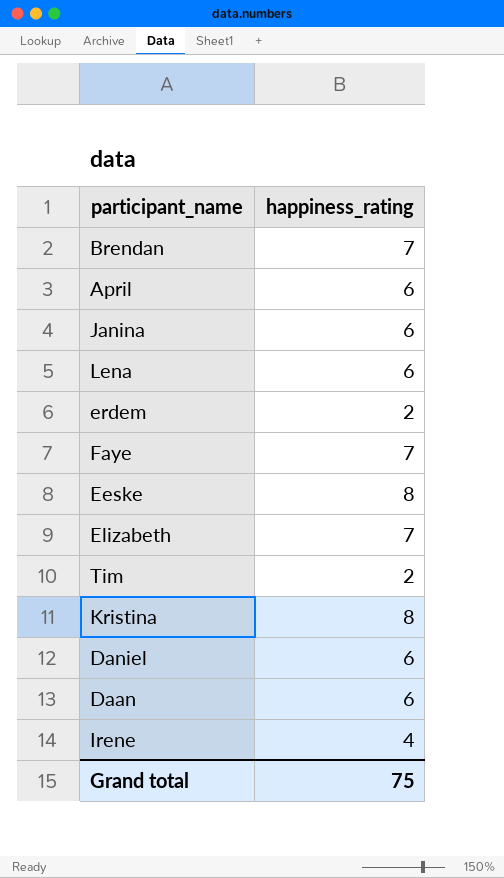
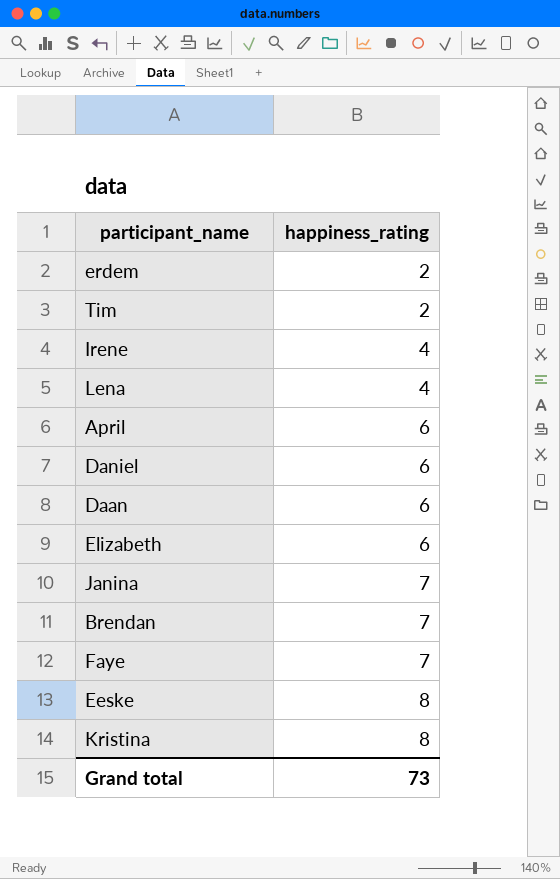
row order: none -> happiness_rating ascending
Lena | happiness_rating: 6 -> 4
Elizabeth | happiness_rating: 7 -> 6
Janina | happiness_rating: 6 -> 7
Grand total | happiness_rating: 75 -> 73

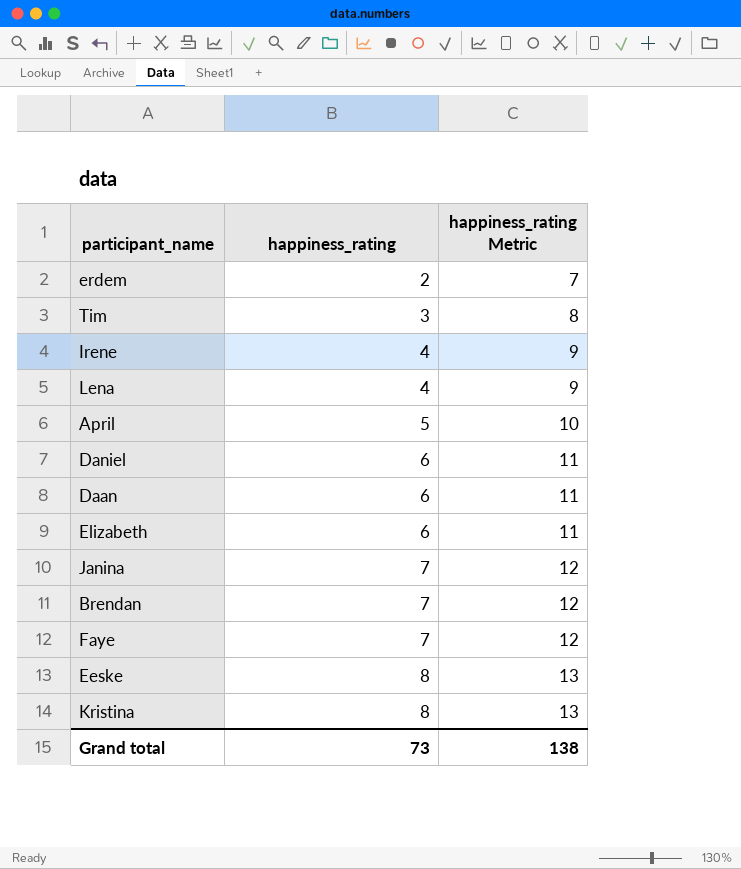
column happiness_rating Metric | formula: none -> [happiness_rating] + 5
Tim | happiness_rating: 2 -> 3
April | happiness_rating: 6 -> 5

